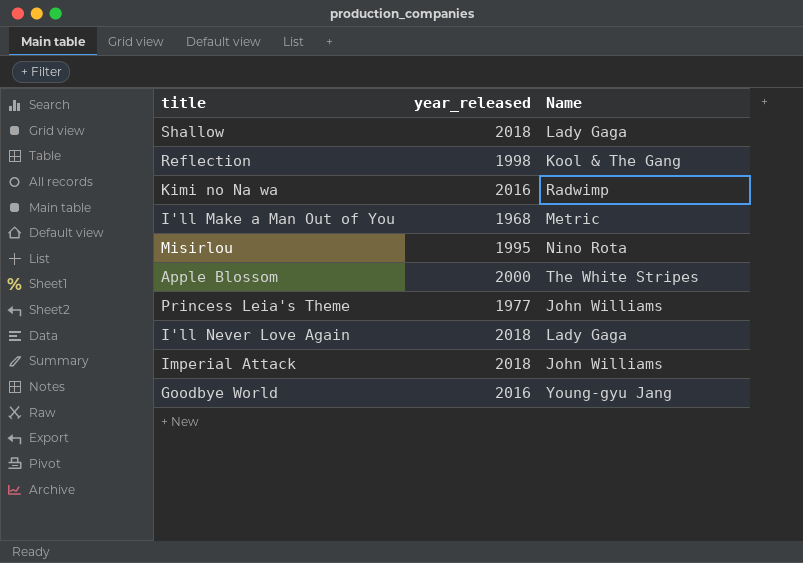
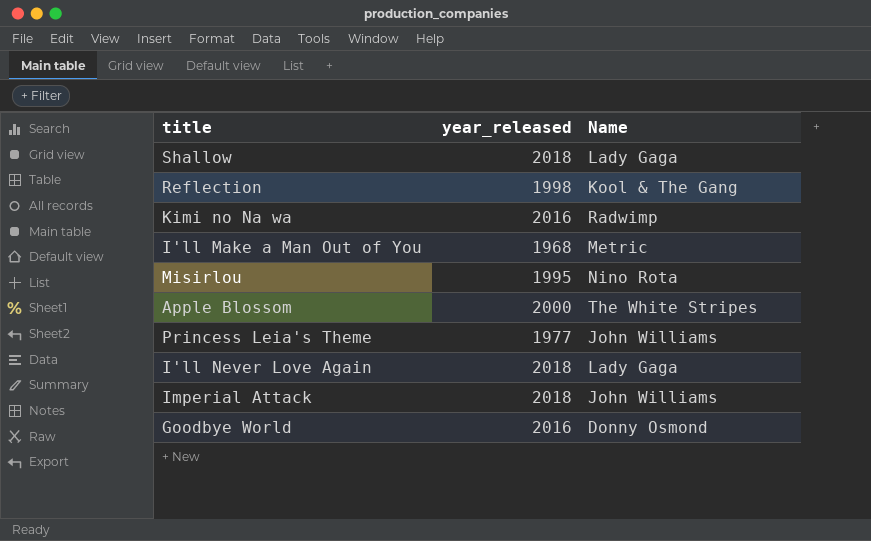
Goodbye World | Name: Young-gyu Jang -> Donny Osmond

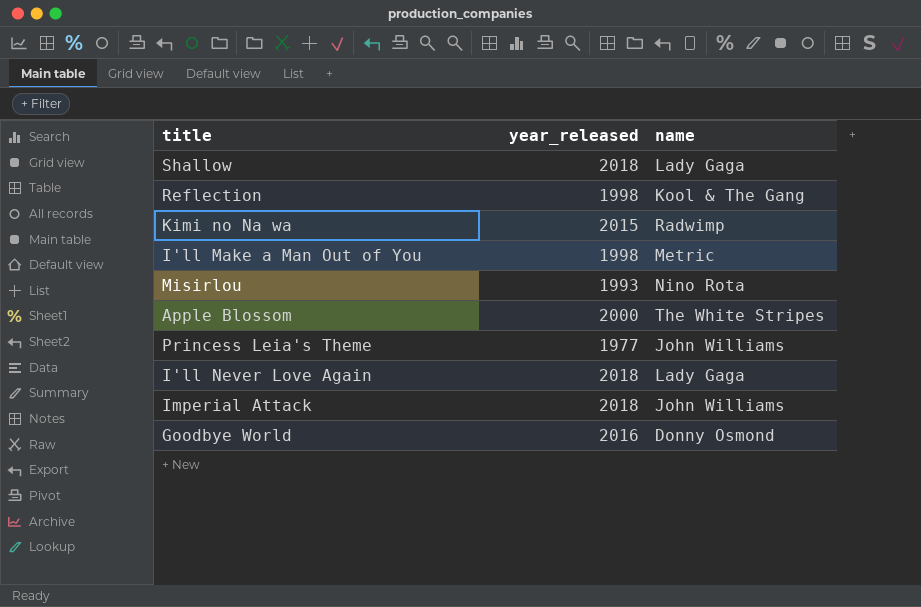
column name: Name -> name
Kimi no Na wa | year_released: 2016 -> 2015
I'll Make a Man Out of You | year_released: 1968 -> 1998
Misirlou | year_released: 1995 -> 1993

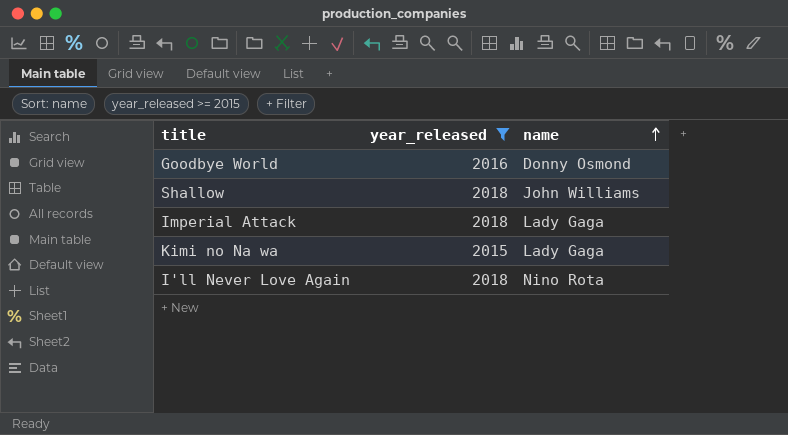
filter: none -> year_released >= 2015
row order: none -> name ascending
Shallow | name: Lady Gaga -> John Williams
Imperial Attack | name: John Williams -> Lady Gaga
Kimi no Na wa | name: Radwimp -> Lady Gaga
I'll Never Love Again | name: Lady Gaga -> Nino Rota

